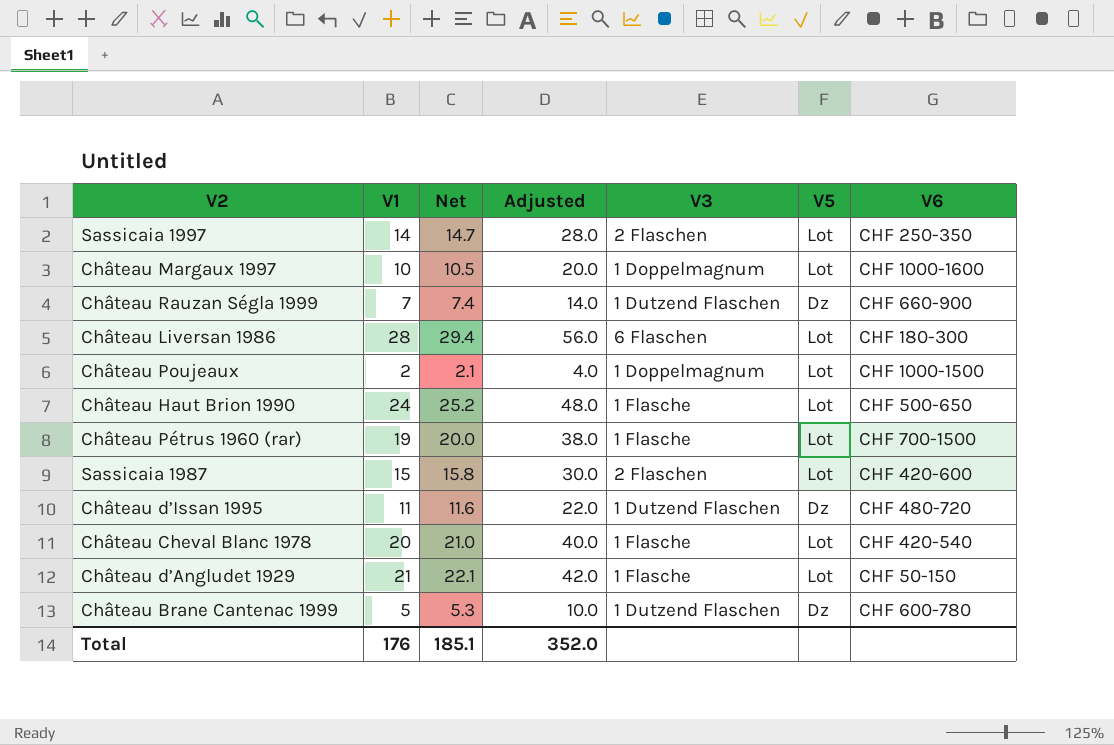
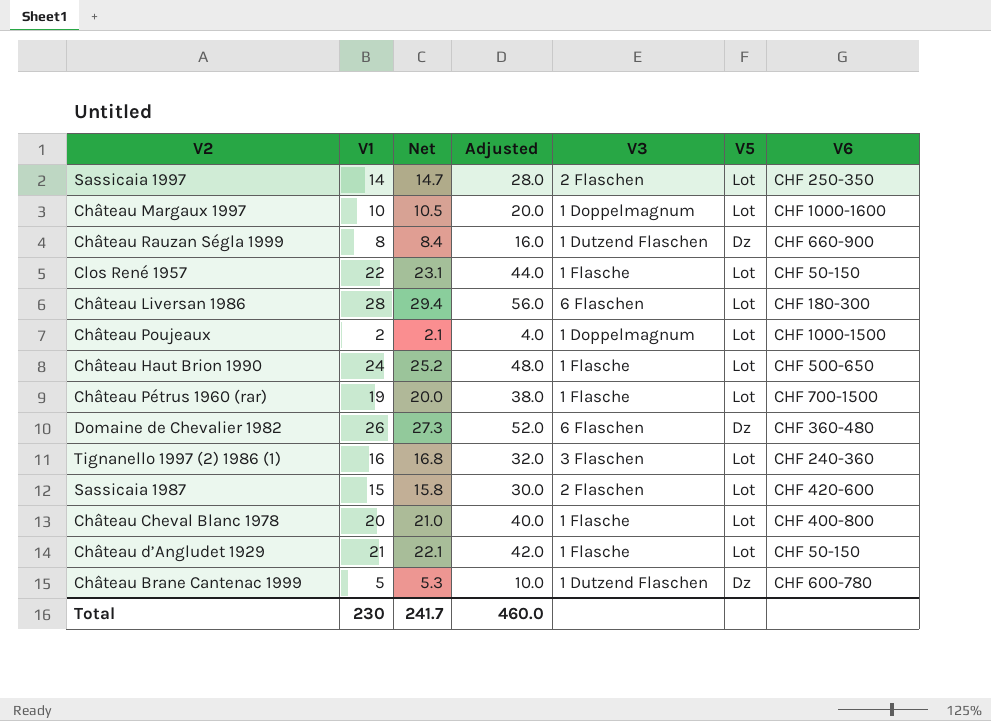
row Château d’Issan 1995: 11 | 11.6 | 22.0 | 1 Dutzend Flaschen | Dz | CHF 480-720 -> none
Château Rauzan Ségla 1999 | V1: 7 -> 8
Château Rauzan Ségla 1999 | Net: 7.4 -> 8.4
Château Rauzan Ségla 1999 | Adjusted: 14.0 -> 16.0
row Clos René 1957: none -> 22 | 23.1 | 44.0 | 1 Flasche | Lot | CHF 50-150
row Domaine de Chevalier 1982: none -> 26 | 27.3 | 52.0 | 6 Flaschen | Dz | CHF 360-480
row Tignanello 1997 (2) 1986 (1): none -> 16 | 16.8 | 32.0 | 3 Flaschen | Lot | CHF 240-360
Château Cheval Blanc 1978 | V6: CHF 420-540 -> CHF 400-800
Total | V1: 176 -> 230
Total | Net: 185.1 -> 241.7
Total | Adjusted: 352.0 -> 460.0

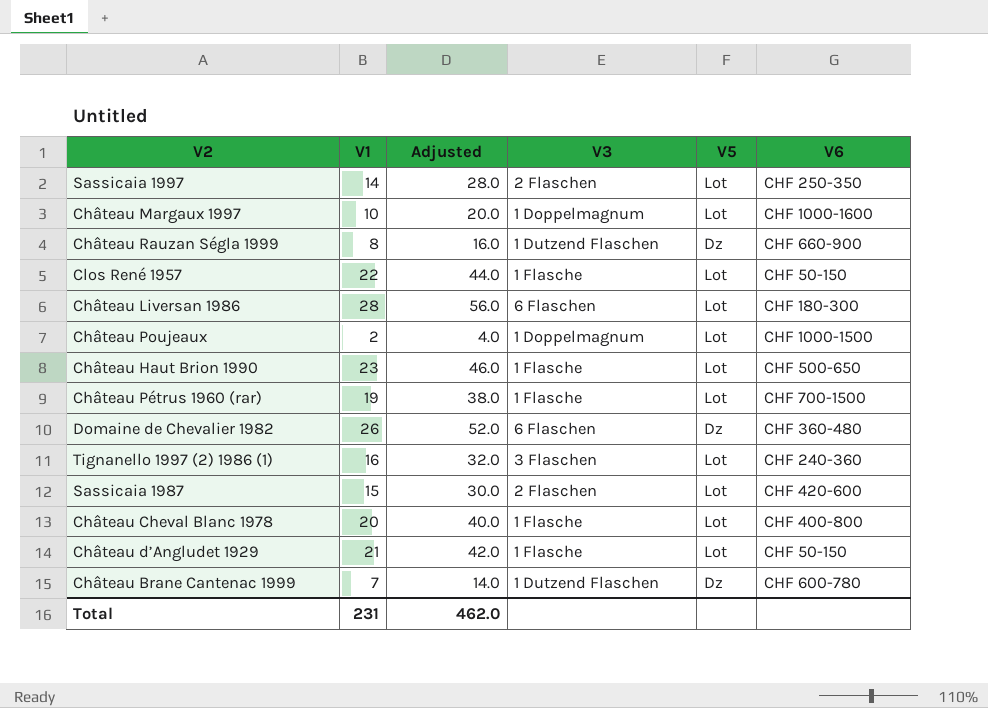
column Net | formula: [V1] * 1.05 -> none
Château Haut Brion 1990 | V1: 24 -> 23
Château Haut Brion 1990 | Adjusted: 48.0 -> 46.0
Château Brane Cantenac 1999 | V1: 5 -> 7
Château Brane Cantenac 1999 | Adjusted: 10.0 -> 14.0
Total | V1: 230 -> 231
Total | Adjusted: 460.0 -> 462.0

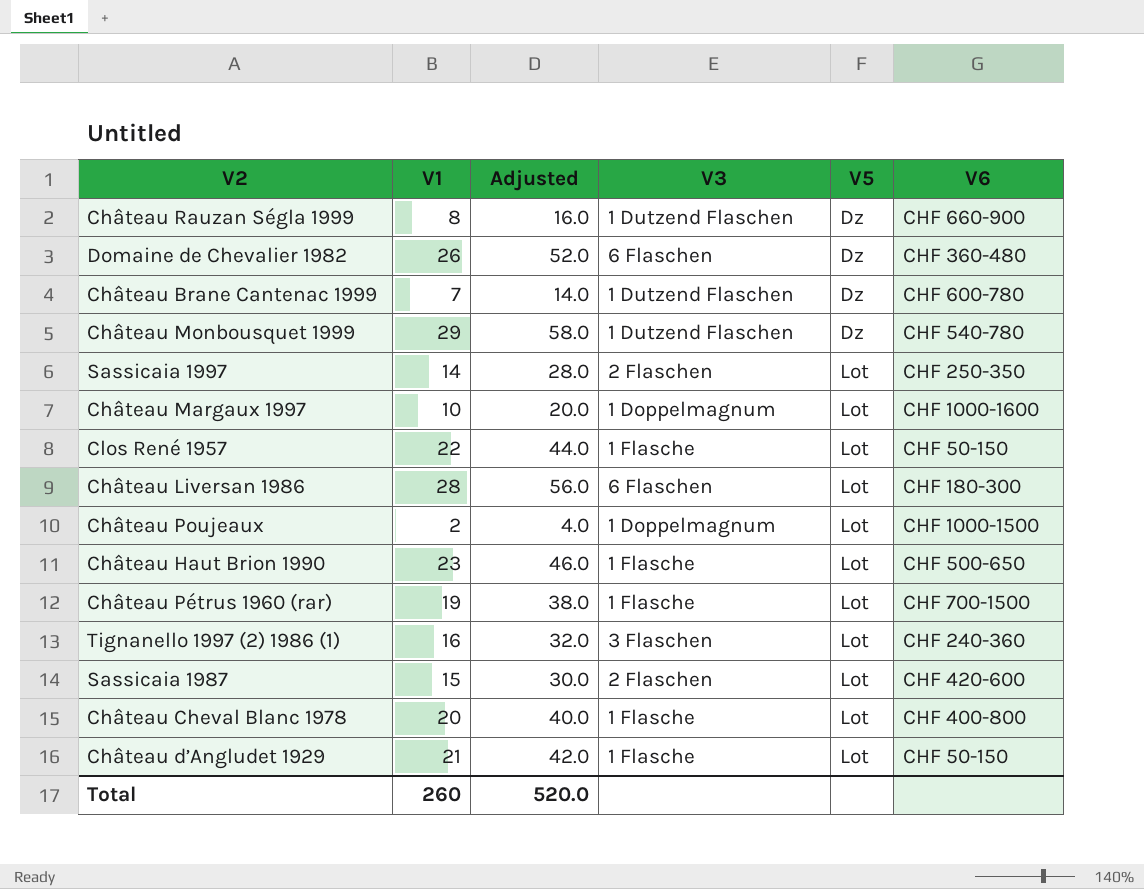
row order: none -> V5 ascending
row Château Monbousquet 1999: none -> 29 | 58.0 | 1 Dutzend Flaschen | Dz | CHF 540-780
Total | V1: 231 -> 260
Total | Adjusted: 462.0 -> 520.0

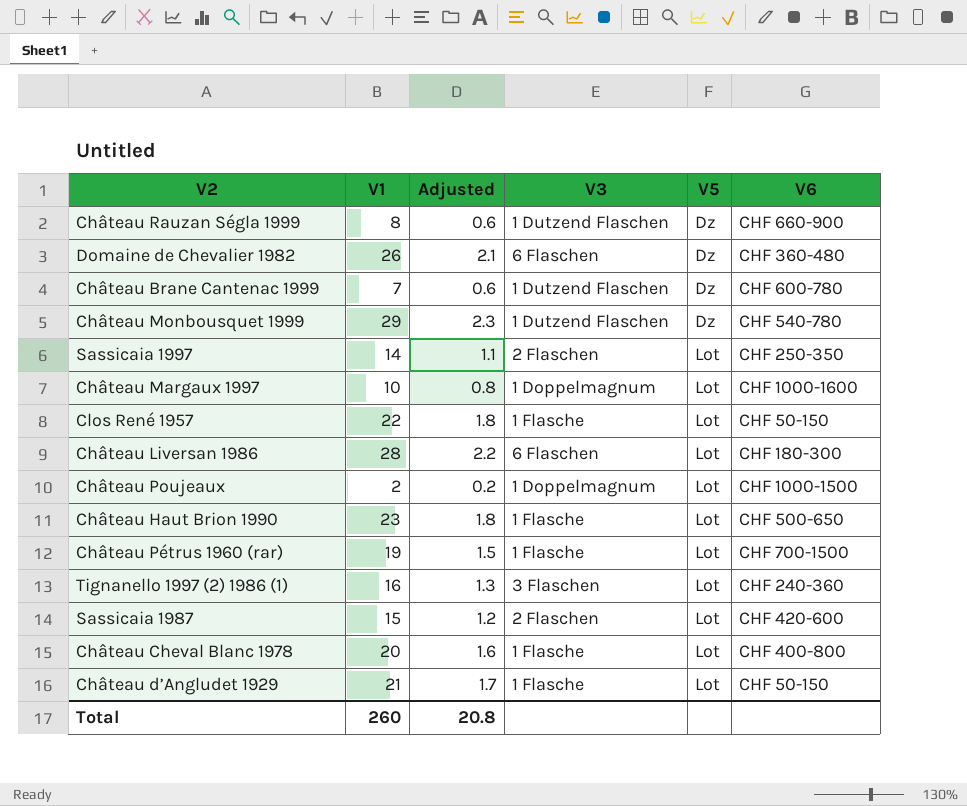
column Adjusted | formula: [V1] * 2 -> [V1] * 0.08
Total | Adjusted: 520.0 -> 20.8

